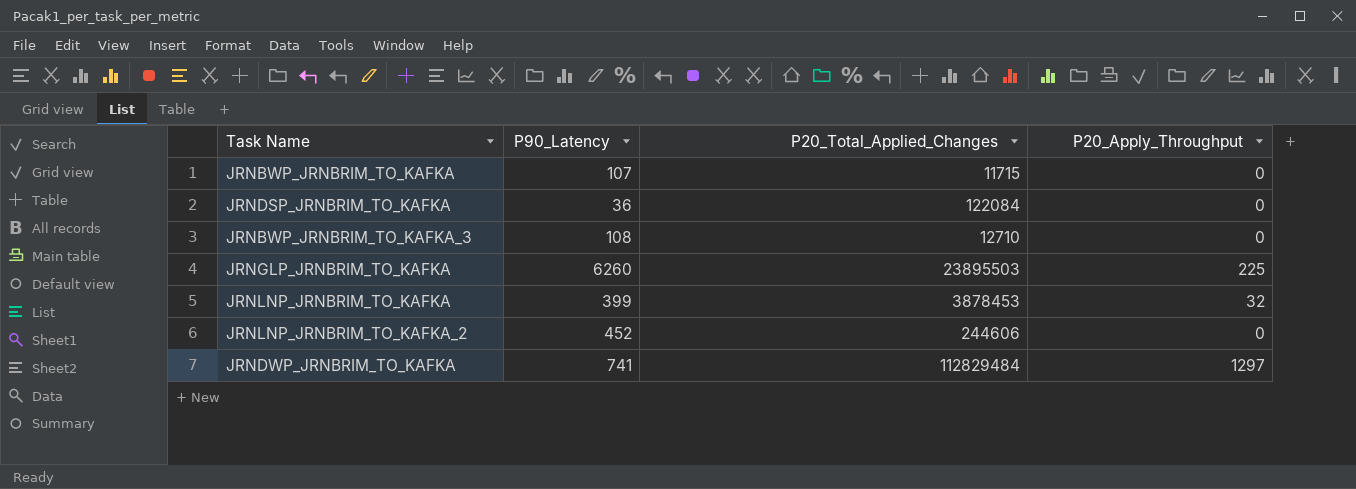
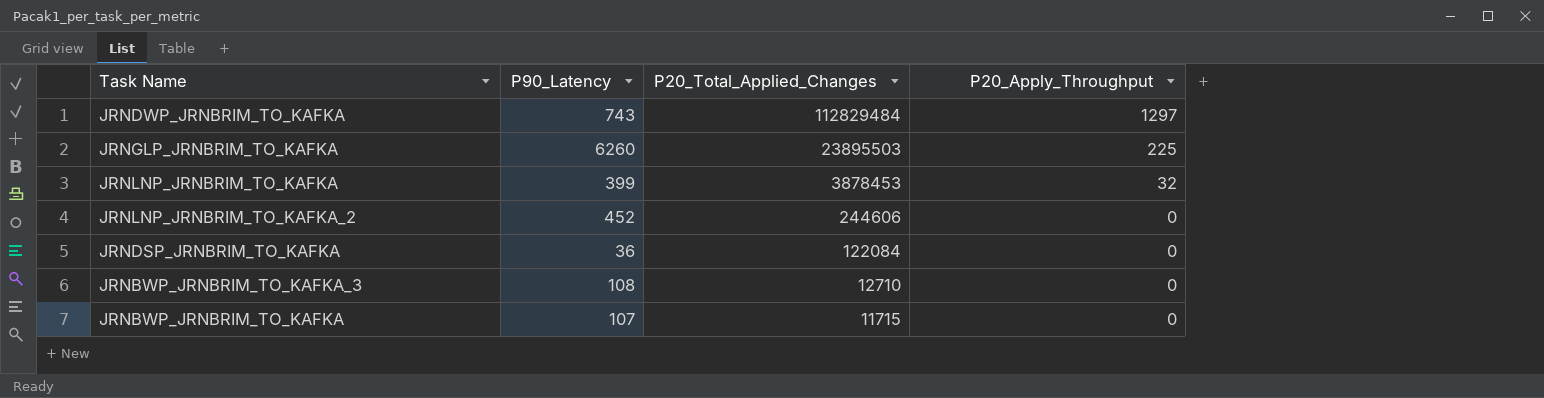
row order: none -> P20_Total_Applied_Changes descending
JRNDWP_JRNBRIM_TO_KAFKA | P90_Latency: 741 -> 743

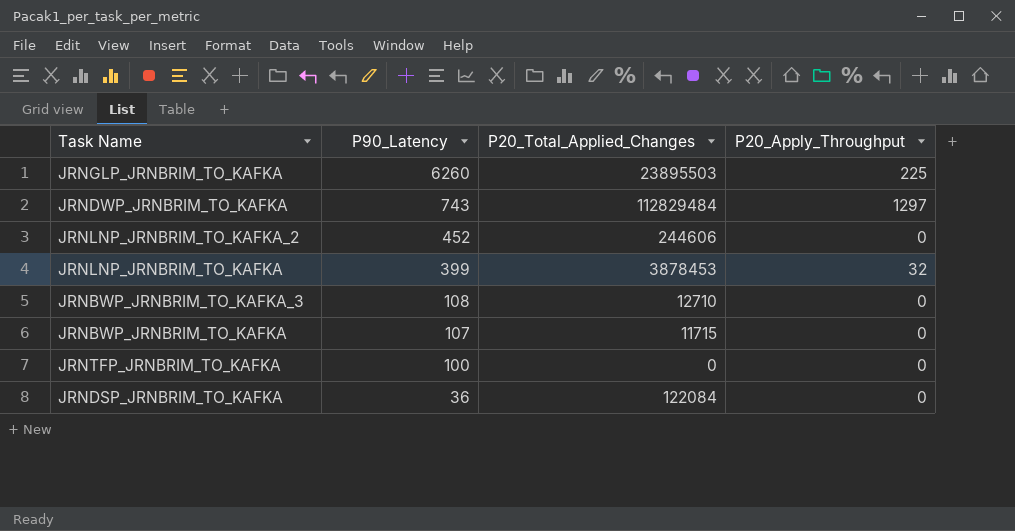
row order: P20_Total_Applied_Changes descending -> P90_Latency descending
row JRNTFP_JRNBRIM_TO_KAFKA: none -> 100 | 0 | 0

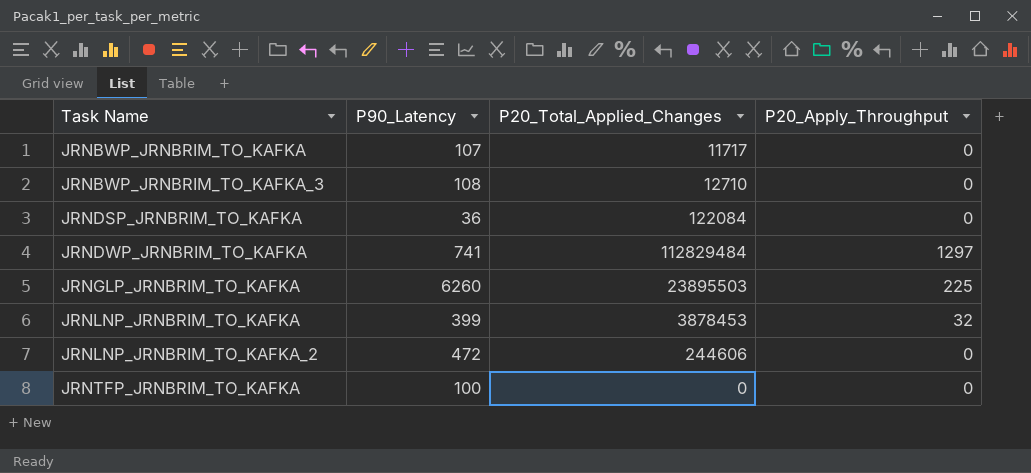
row order: P90_Latency descending -> Task Name ascending
JRNBWP_JRNBRIM_TO_KAFKA | P20_Total_Applied_Changes: 11715 -> 11717
JRNDWP_JRNBRIM_TO_KAFKA | P90_Latency: 743 -> 741
JRNLNP_JRNBRIM_TO_KAFKA_2 | P90_Latency: 452 -> 472

